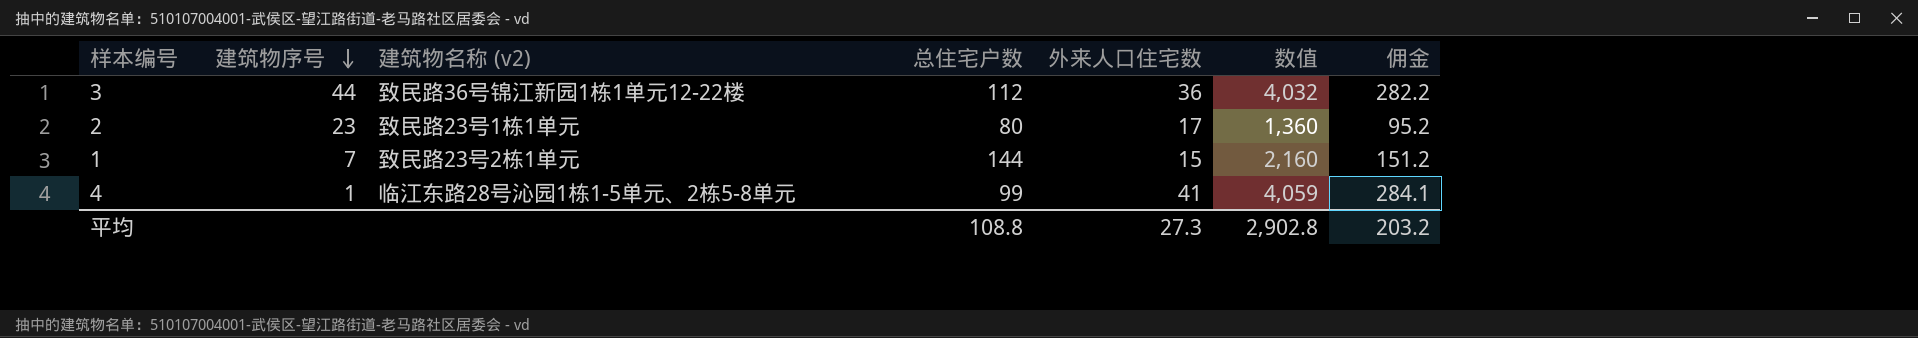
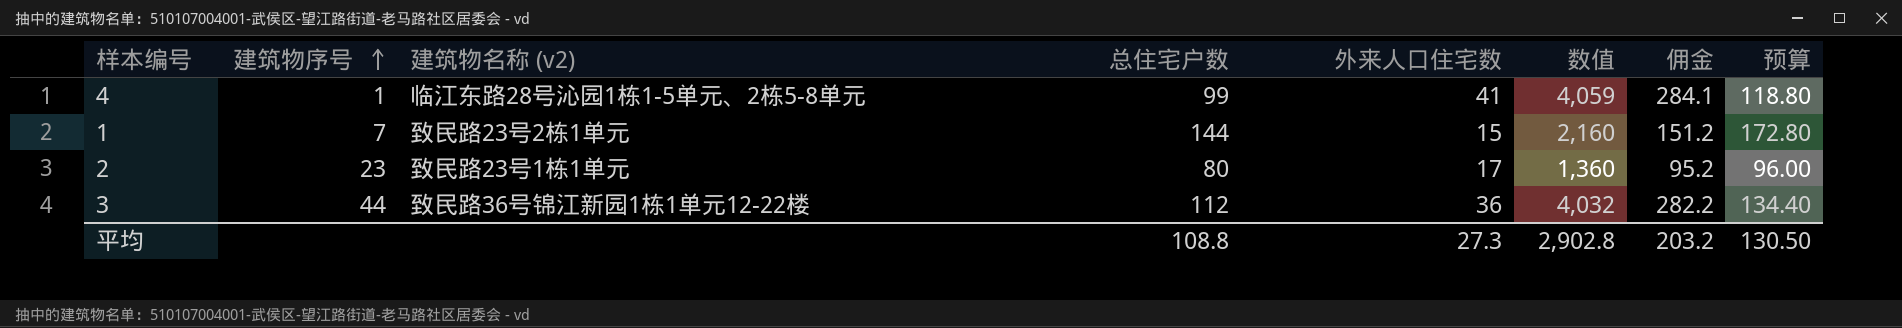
row order: 建筑物序号 descending -> 建筑物序号 ascending
column 预算 | formula: none -> [总住宅户数] * 1.2

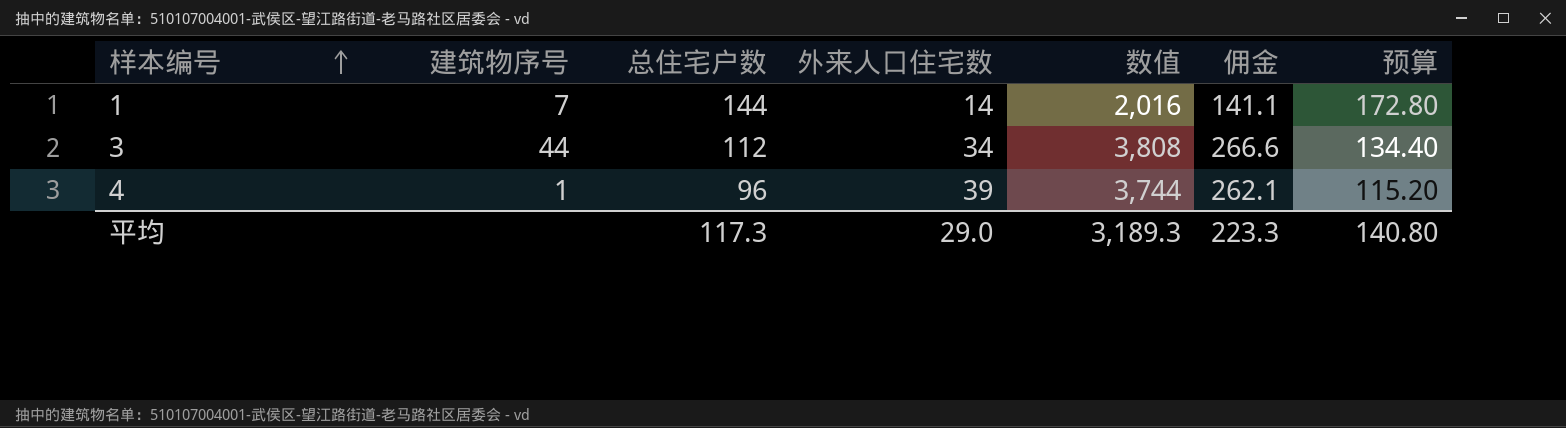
row order: 建筑物序号 ascending -> 样本编号 ascending
column 建筑物名称 (v2) | position: 3 -> none
row 2: 23 | 致民路23号1栋1单元 | 80 | 17 | 1,360 | 95.2 | 96.00 -> none
1 | 外来人口住宅数: 15 -> 14
1 | 数值: 2,160 -> 2,016
1 | 佣金: 151.2 -> 141.1
3 | 外来人口住宅数: 36 -> 34
3 | 数值: 4,032 -> 3,808
3 | 佣金: 282.2 -> 266.6
4 | 总住宅户数: 99 -> 96
4 | 外来人口住宅数: 41 -> 39
4 | 数值: 4,059 -> 3,744
4 | 佣金: 284.1 -> 262.1
4 | 预算: 118.80 -> 115.20
平均 | 总住宅户数: 108.8 -> 117.3
平均 | 外来人口住宅数: 27.3 -> 29.0
平均 | 数值: 2,902.8 -> 3,189.3
平均 | 佣金: 203.2 -> 223.3
平均 | 预算: 130.50 -> 140.80

